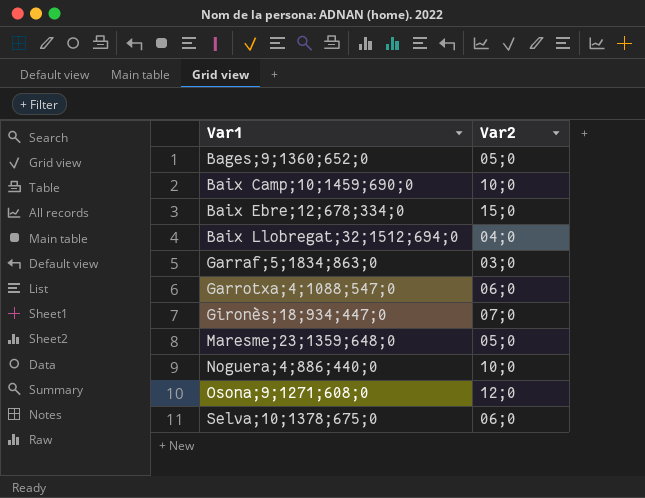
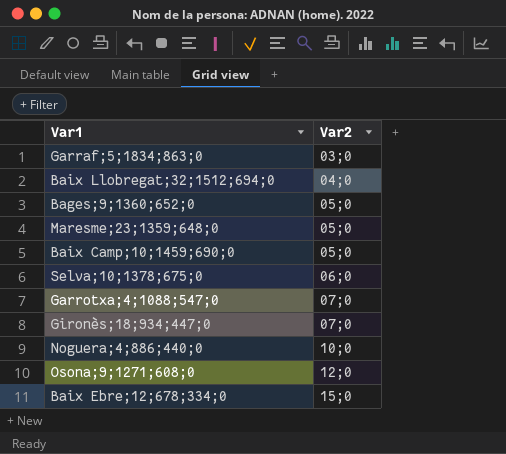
row order: Var1 ascending -> Var2 ascending
Baix Camp;10;1459;690;0 | Var2: 10;0 -> 05;0
Garrotxa;4;1088;547;0 | Var2: 06;0 -> 07;0

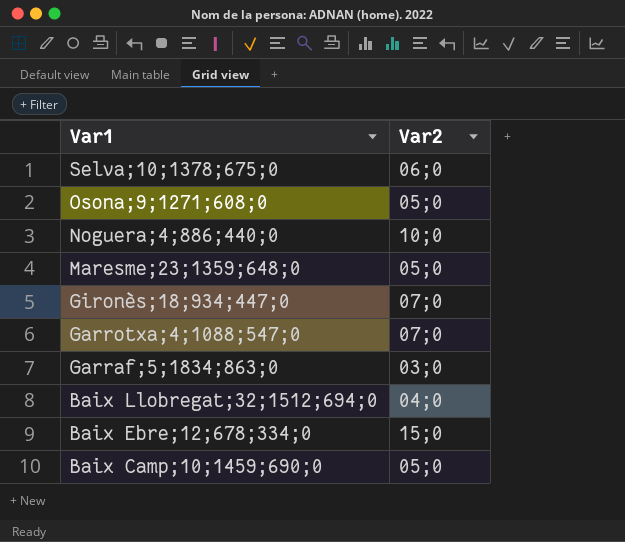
row order: Var2 ascending -> Var1 descending
row Bages;9;1360;652;0: 05;0 -> none
Osona;9;1271;608;0 | Var2: 12;0 -> 05;0

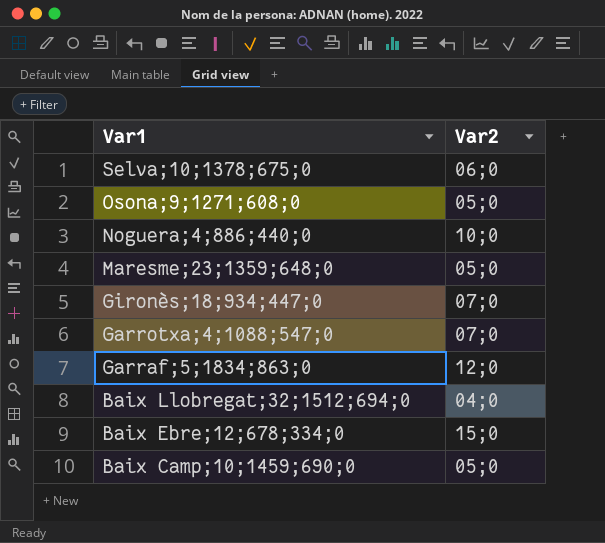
Garraf;5;1834;863;0 | Var2: 03;0 -> 12;0

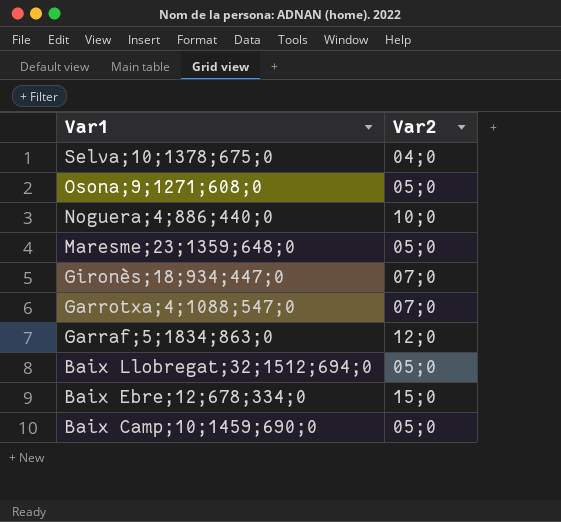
Selva;10;1378;675;0 | Var2: 06;0 -> 04;0
Baix Llobregat;32;1512;694;0 | Var2: 04;0 -> 05;0

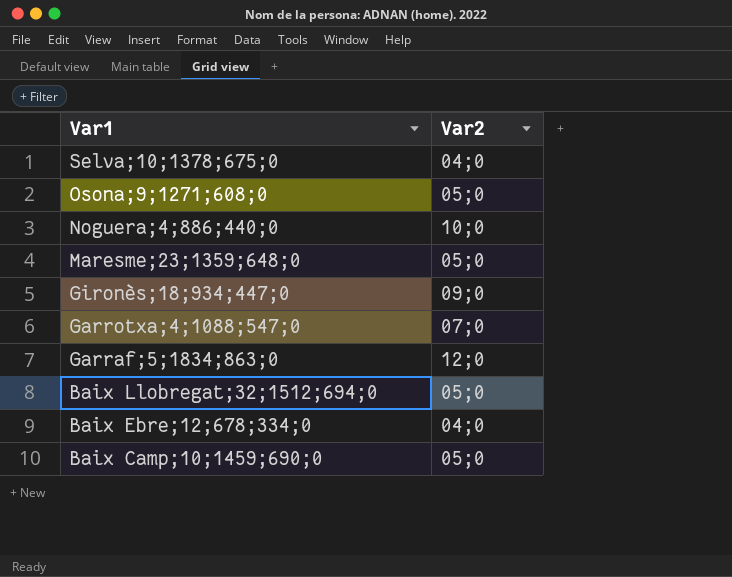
Gironès;18;934;447;0 | Var2: 07;0 -> 09;0
Baix Ebre;12;678;334;0 | Var2: 15;0 -> 04;0

